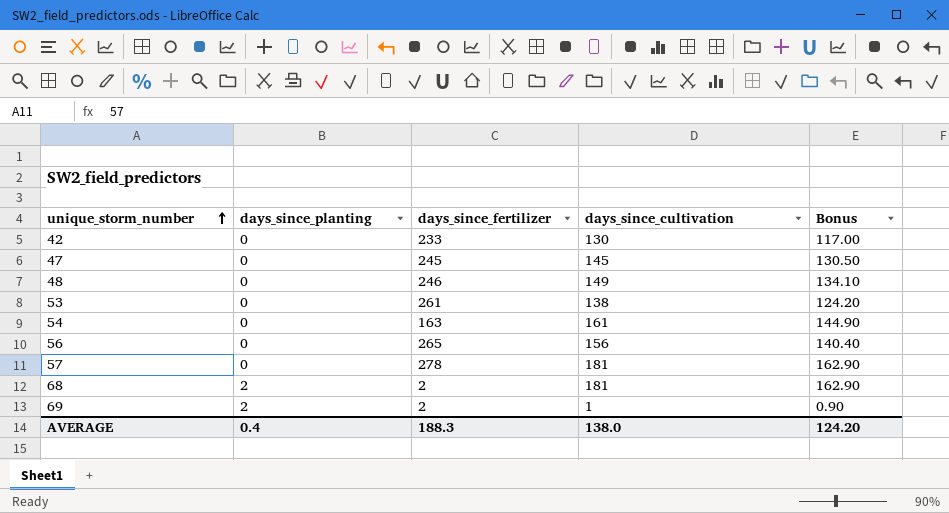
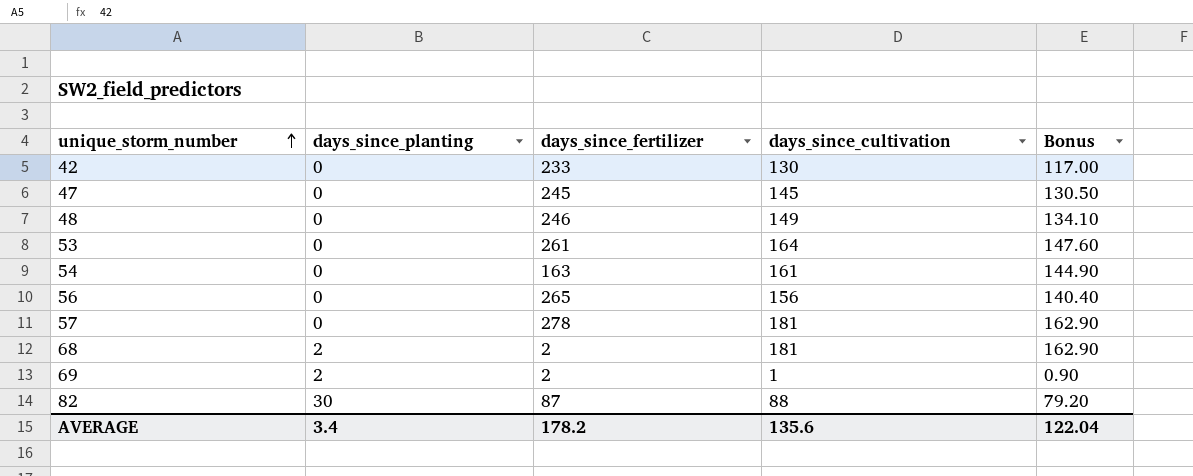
53 | days_since_cultivation: 138 -> 164
53 | Bonus: 124.20 -> 147.60
row 82: none -> 30 | 87 | 88 | 79.20
AVERAGE | days_since_planting: 0.4 -> 3.4
AVERAGE | days_since_fertilizer: 188.3 -> 178.2
AVERAGE | days_since_cultivation: 138.0 -> 135.6
AVERAGE | Bonus: 124.20 -> 122.04

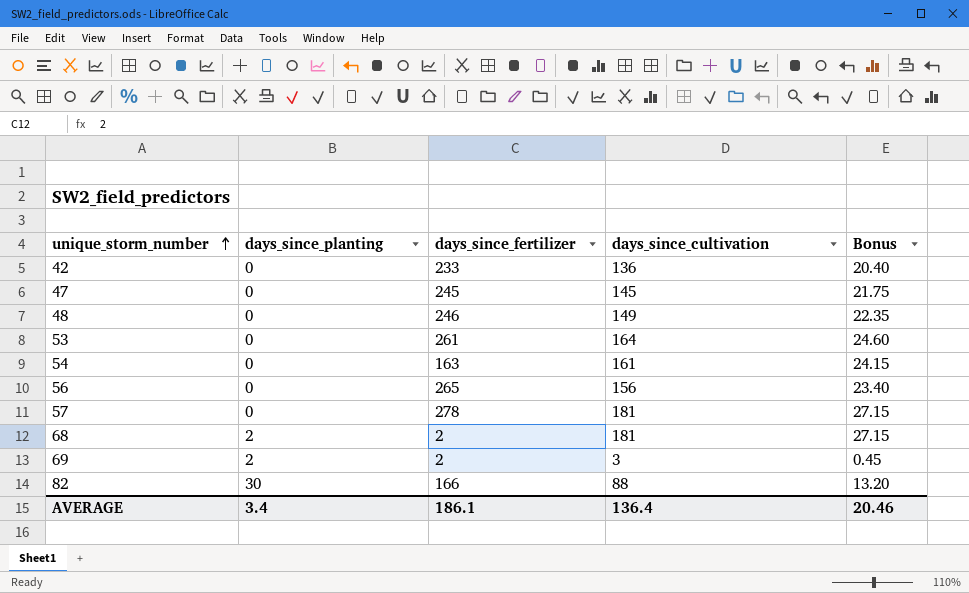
column Bonus | formula: [days_since_cultivation] * 0.9 -> [days_since_cultivation] * 0.15
42 | days_since_cultivation: 130 -> 136
69 | days_since_cultivation: 1 -> 3
82 | days_since_fertilizer: 87 -> 166
AVERAGE | days_since_fertilizer: 178.2 -> 186.1
AVERAGE | days_since_cultivation: 135.6 -> 136.4
AVERAGE | Bonus: 122.04 -> 20.46

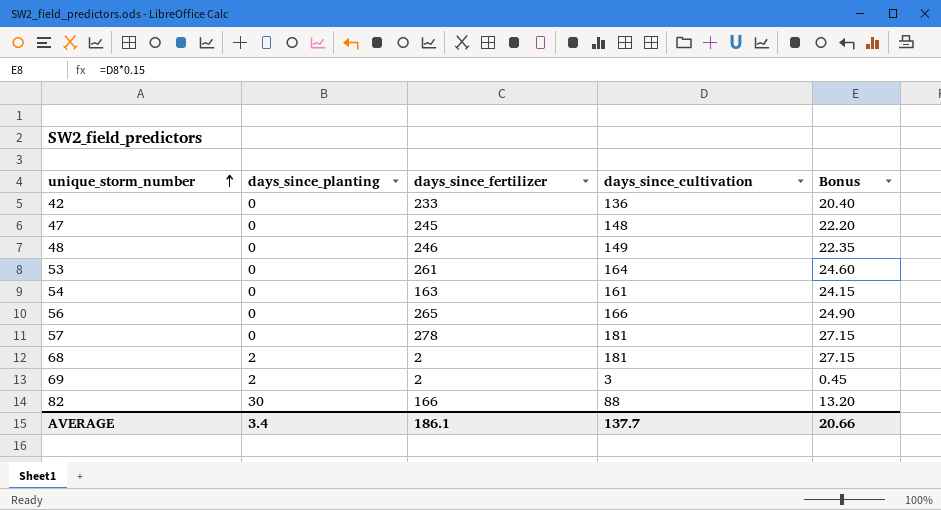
47 | days_since_cultivation: 145 -> 148
47 | Bonus: 21.75 -> 22.20
56 | days_since_cultivation: 156 -> 166
56 | Bonus: 23.40 -> 24.90
AVERAGE | days_since_cultivation: 136.4 -> 137.7
AVERAGE | Bonus: 20.46 -> 20.66

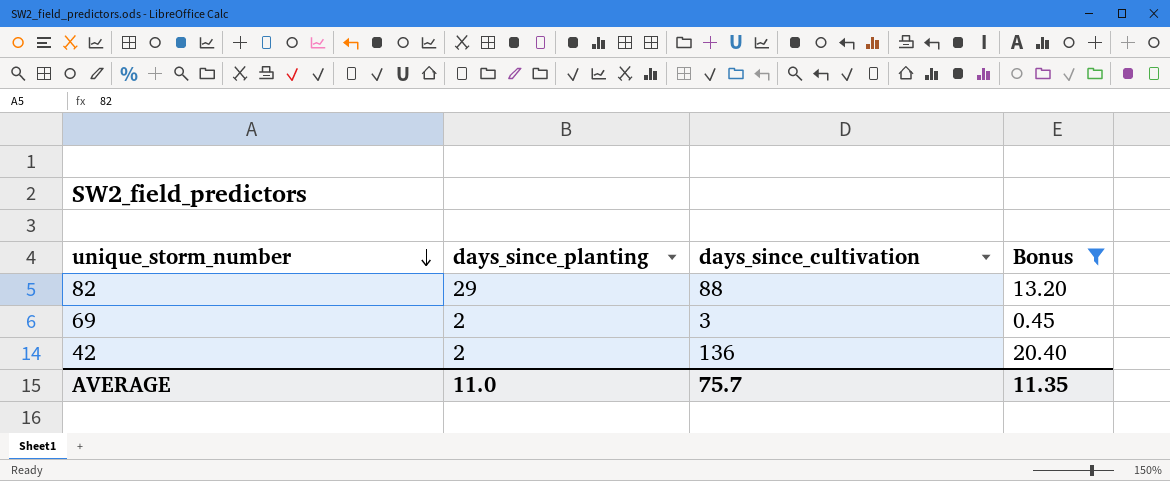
filter: none -> Bonus <= 20.40
row order: unique_storm_number ascending -> unique_storm_number descending
column days_since_fertilizer | position: 3 -> none
82 | days_since_planting: 30 -> 29
42 | days_since_planting: 0 -> 2
AVERAGE | days_since_planting: 3.4 -> 11.0
AVERAGE | days_since_cultivation: 137.7 -> 75.7
AVERAGE | Bonus: 20.66 -> 11.35

